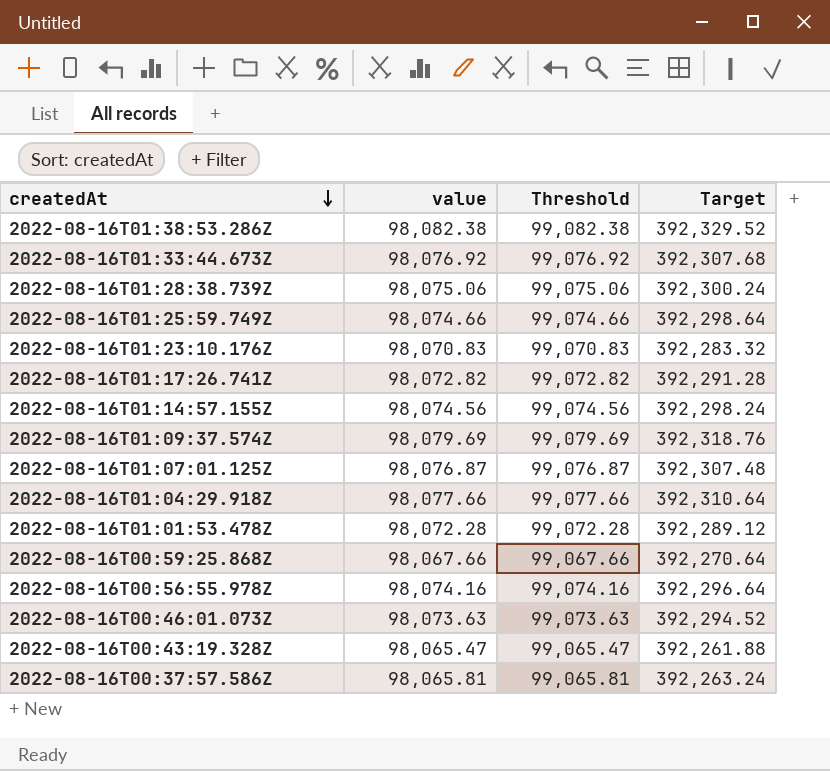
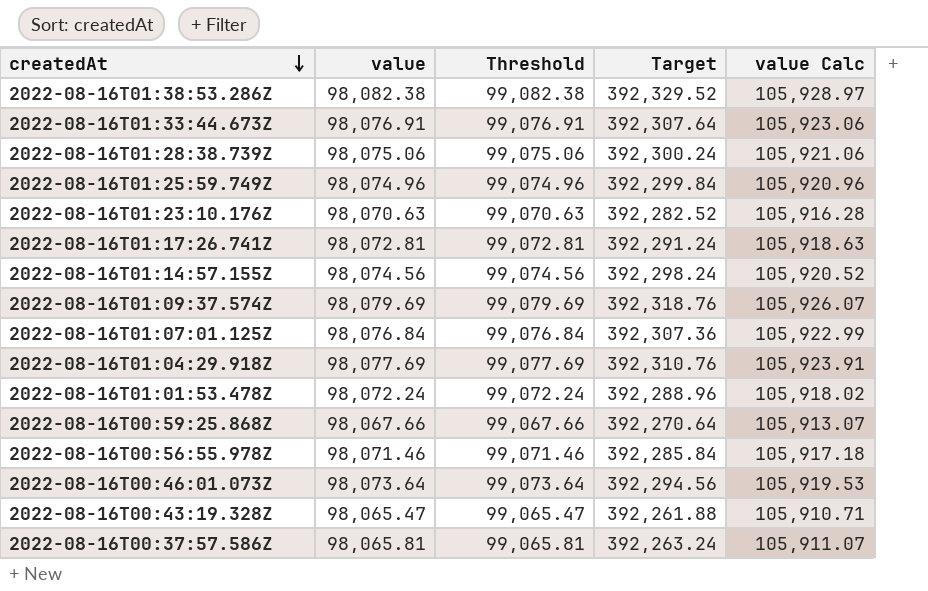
column value Calc | formula: none -> [value] * 1.08
2022-08-16T01:33:44.673Z | value: 98,076.92 -> 98,076.91
2022-08-16T01:33:44.673Z | Threshold: 99,076.92 -> 99,076.91
2022-08-16T01:33:44.673Z | Target: 392,307.68 -> 392,307.64
2022-08-16T01:25:59.749Z | value: 98,074.66 -> 98,074.96
2022-08-16T01:25:59.749Z | Threshold: 99,074.66 -> 99,074.96
2022-08-16T01:25:59.749Z | Target: 392,298.64 -> 392,299.84
2022-08-16T01:23:10.176Z | value: 98,070.83 -> 98,070.63
2022-08-16T01:23:10.176Z | Threshold: 99,070.83 -> 99,070.63
2022-08-16T01:23:10.176Z | Target: 392,283.32 -> 392,282.52
2022-08-16T01:17:26.741Z | value: 98,072.82 -> 98,072.81
2022-08-16T01:17:26.741Z | Threshold: 99,072.82 -> 99,072.81
2022-08-16T01:17:26.741Z | Target: 392,291.28 -> 392,291.24
2022-08-16T01:07:01.125Z | value: 98,076.87 -> 98,076.84
2022-08-16T01:07:01.125Z | Threshold: 99,076.87 -> 99,076.84
2022-08-16T01:07:01.125Z | Target: 392,307.48 -> 392,307.36
2022-08-16T01:04:29.918Z | value: 98,077.66 -> 98,077.69
2022-08-16T01:04:29.918Z | Threshold: 99,077.66 -> 99,077.69
2022-08-16T01:04:29.918Z | Target: 392,310.64 -> 392,310.76
2022-08-16T01:01:53.478Z | value: 98,072.28 -> 98,072.24
2022-08-16T01:01:53.478Z | Threshold: 99,072.28 -> 99,072.24
2022-08-16T01:01:53.478Z | Target: 392,289.12 -> 392,288.96
2022-08-16T00:56:55.978Z | value: 98,074.16 -> 98,071.46
2022-08-16T00:56:55.978Z | Threshold: 99,074.16 -> 99,071.46
2022-08-16T00:56:55.978Z | Target: 392,296.64 -> 392,285.84
2022-08-16T00:46:01.073Z | value: 98,073.63 -> 98,073.64
2022-08-16T00:46:01.073Z | Threshold: 99,073.63 -> 99,073.64
2022-08-16T00:46:01.073Z | Target: 392,294.52 -> 392,294.56

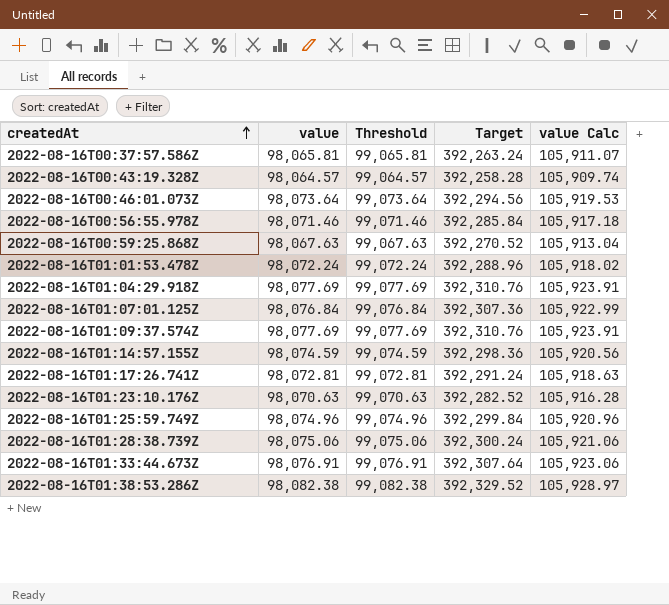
row order: createdAt descending -> createdAt ascending
2022-08-16T00:43:19.328Z | value: 98,065.47 -> 98,064.57
2022-08-16T00:43:19.328Z | Threshold: 99,065.47 -> 99,064.57
2022-08-16T00:43:19.328Z | Target: 392,261.88 -> 392,258.28
2022-08-16T00:43:19.328Z | value Calc: 105,910.71 -> 105,909.74
2022-08-16T00:59:25.868Z | value: 98,067.66 -> 98,067.63
2022-08-16T00:59:25.868Z | Threshold: 99,067.66 -> 99,067.63
2022-08-16T00:59:25.868Z | Target: 392,270.64 -> 392,270.52
2022-08-16T00:59:25.868Z | value Calc: 105,913.07 -> 105,913.04
2022-08-16T01:09:37.574Z | value: 98,079.69 -> 98,077.69
2022-08-16T01:09:37.574Z | Threshold: 99,079.69 -> 99,077.69
2022-08-16T01:09:37.574Z | Target: 392,318.76 -> 392,310.76
2022-08-16T01:09:37.574Z | value Calc: 105,926.07 -> 105,923.91
2022-08-16T01:14:57.155Z | value: 98,074.56 -> 98,074.59
2022-08-16T01:14:57.155Z | Threshold: 99,074.56 -> 99,074.59
2022-08-16T01:14:57.155Z | Target: 392,298.24 -> 392,298.36
2022-08-16T01:14:57.155Z | value Calc: 105,920.52 -> 105,920.56

